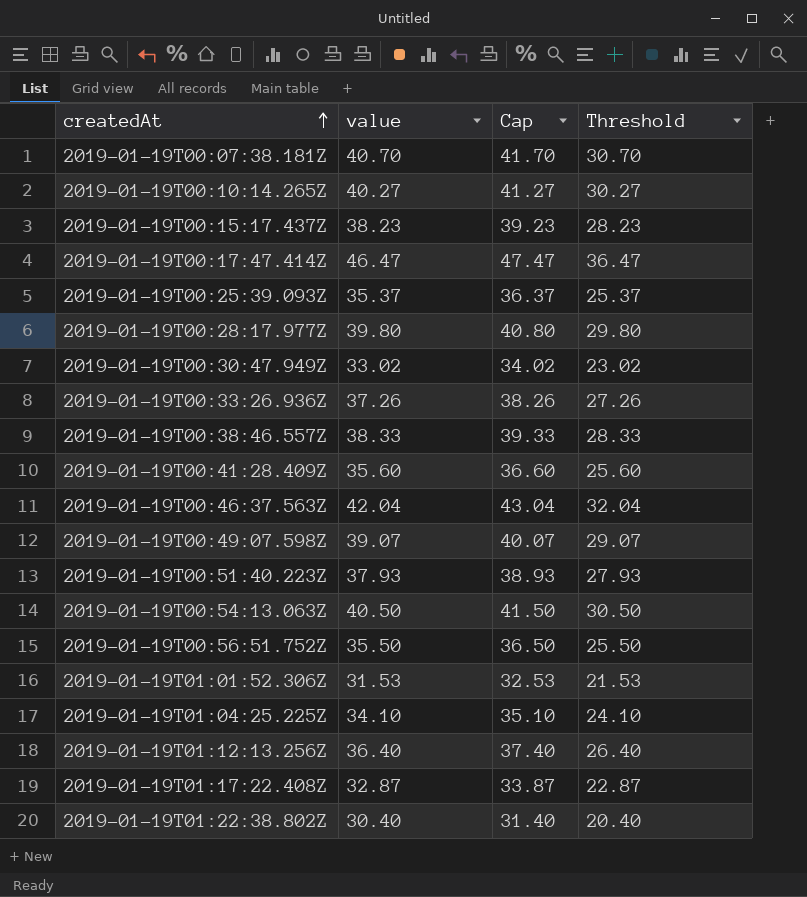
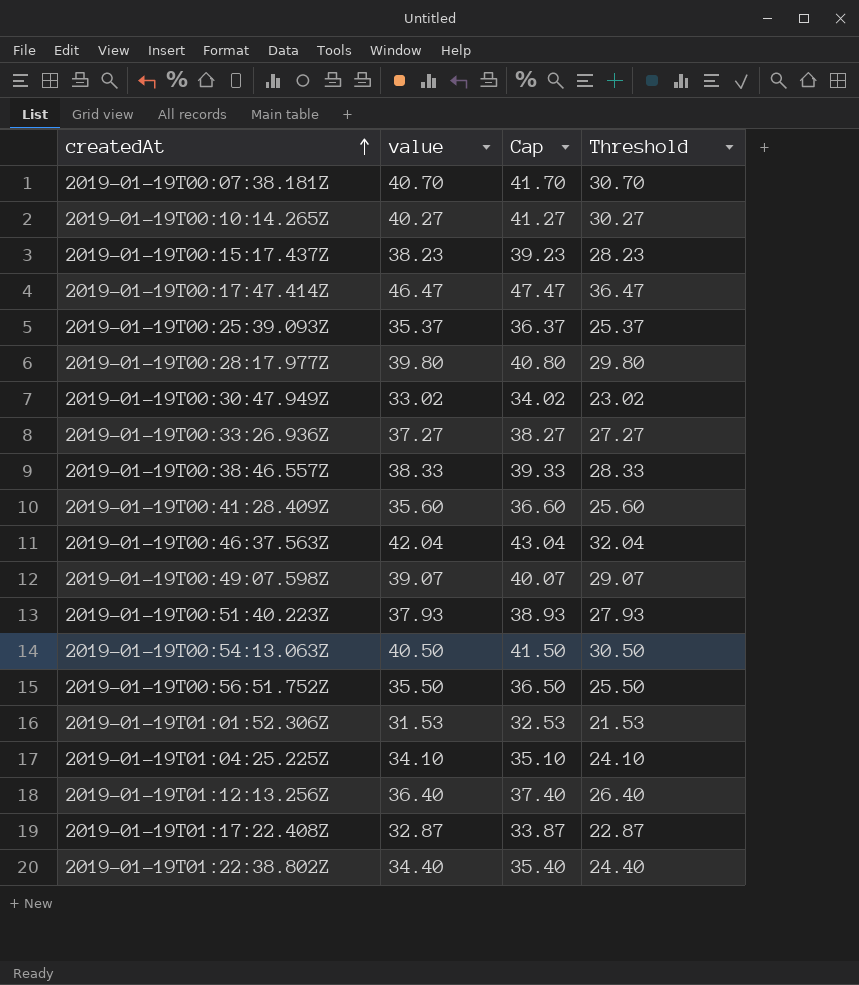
2019-01-19T00:33:26.936Z | value: 37.26 -> 37.27
2019-01-19T00:33:26.936Z | Cap: 38.26 -> 38.27
2019-01-19T00:33:26.936Z | Threshold: 27.26 -> 27.27
2019-01-19T01:22:38.802Z | value: 30.40 -> 34.40
2019-01-19T01:22:38.802Z | Cap: 31.40 -> 35.40
2019-01-19T01:22:38.802Z | Threshold: 20.40 -> 24.40

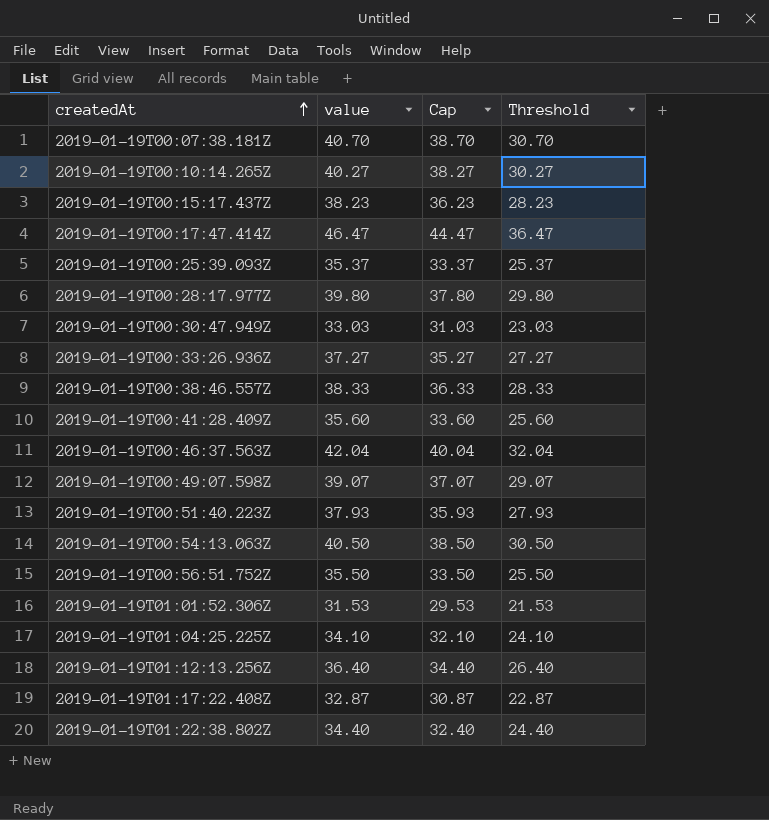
column Cap | formula: [value] + 1 -> [value] - 2
2019-01-19T00:30:47.949Z | value: 33.02 -> 33.03
2019-01-19T00:30:47.949Z | Threshold: 23.02 -> 23.03

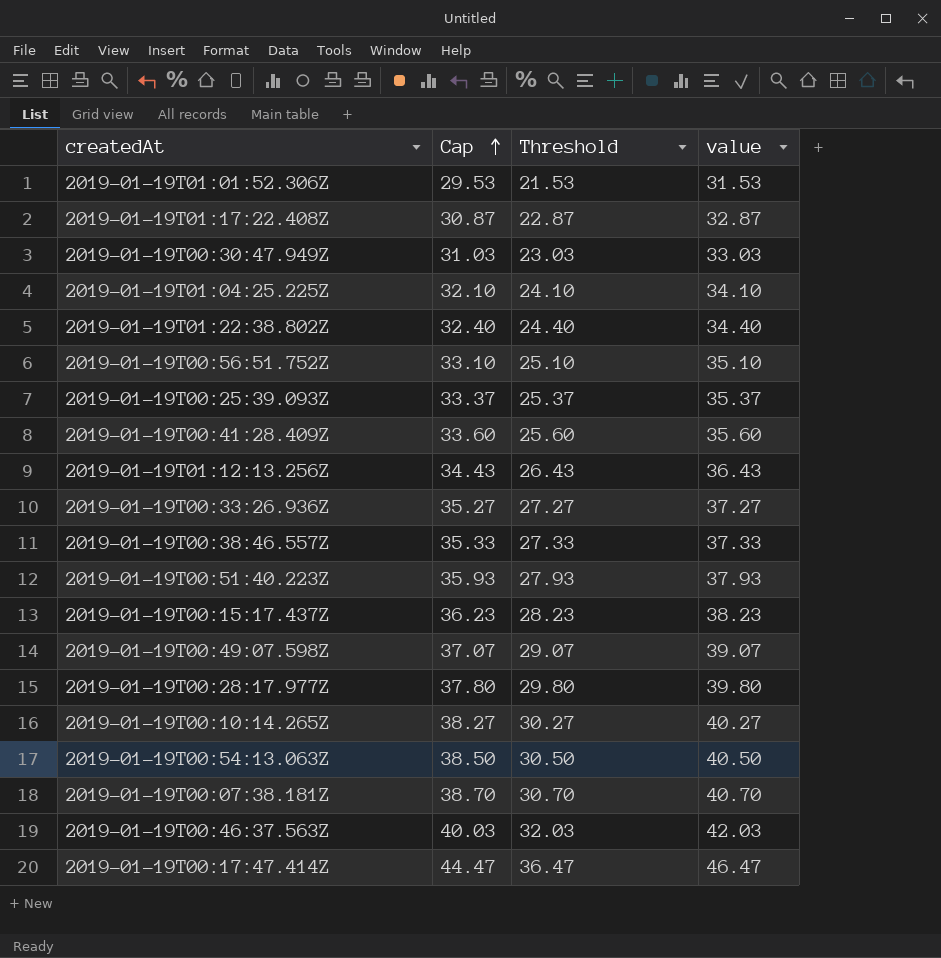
row order: createdAt ascending -> Cap ascending
column value | position: 2 -> 4
2019-01-19T00:56:51.752Z | Cap: 33.50 -> 33.10
2019-01-19T00:56:51.752Z | Threshold: 25.50 -> 25.10
2019-01-19T00:56:51.752Z | value: 35.50 -> 35.10
2019-01-19T01:12:13.256Z | Cap: 34.40 -> 34.43
2019-01-19T01:12:13.256Z | Threshold: 26.40 -> 26.43
2019-01-19T01:12:13.256Z | value: 36.40 -> 36.43
2019-01-19T00:38:46.557Z | Cap: 36.33 -> 35.33
2019-01-19T00:38:46.557Z | Threshold: 28.33 -> 27.33
2019-01-19T00:38:46.557Z | value: 38.33 -> 37.33
2019-01-19T00:46:37.563Z | Cap: 40.04 -> 40.03
2019-01-19T00:46:37.563Z | Threshold: 32.04 -> 32.03
2019-01-19T00:46:37.563Z | value: 42.04 -> 42.03

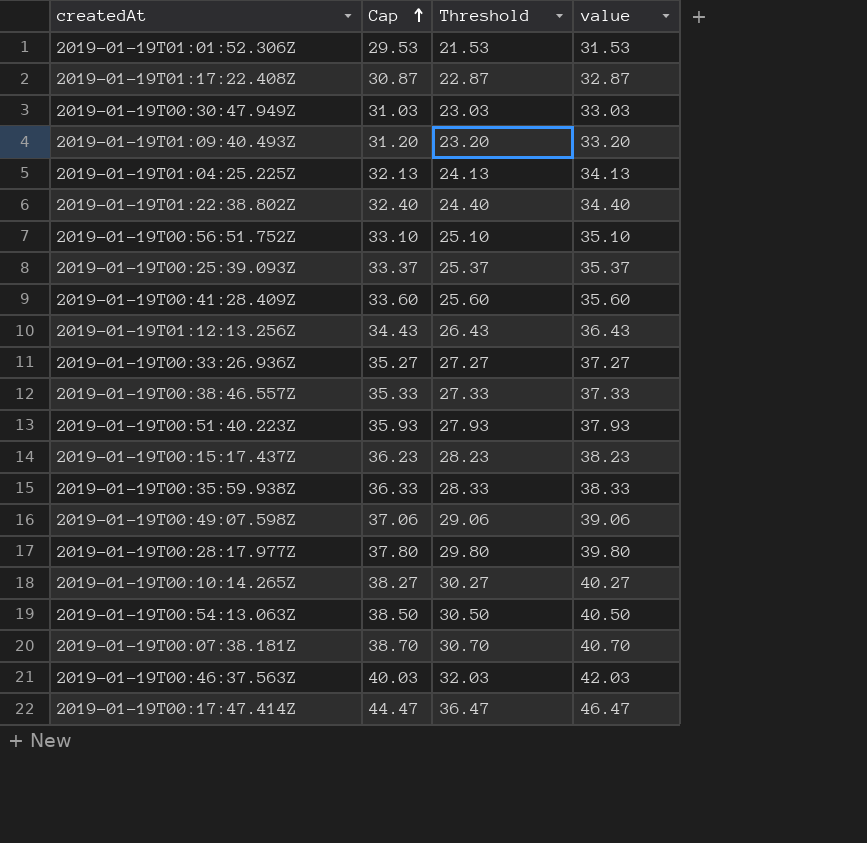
row 2019-01-19T01:09:40.493Z: none -> 31.20 | 23.20 | 33.20
2019-01-19T01:04:25.225Z | Cap: 32.10 -> 32.13
2019-01-19T01:04:25.225Z | Threshold: 24.10 -> 24.13
2019-01-19T01:04:25.225Z | value: 34.10 -> 34.13
row 2019-01-19T00:35:59.938Z: none -> 36.33 | 28.33 | 38.33
2019-01-19T00:49:07.598Z | Cap: 37.07 -> 37.06
2019-01-19T00:49:07.598Z | Threshold: 29.07 -> 29.06
2019-01-19T00:49:07.598Z | value: 39.07 -> 39.06

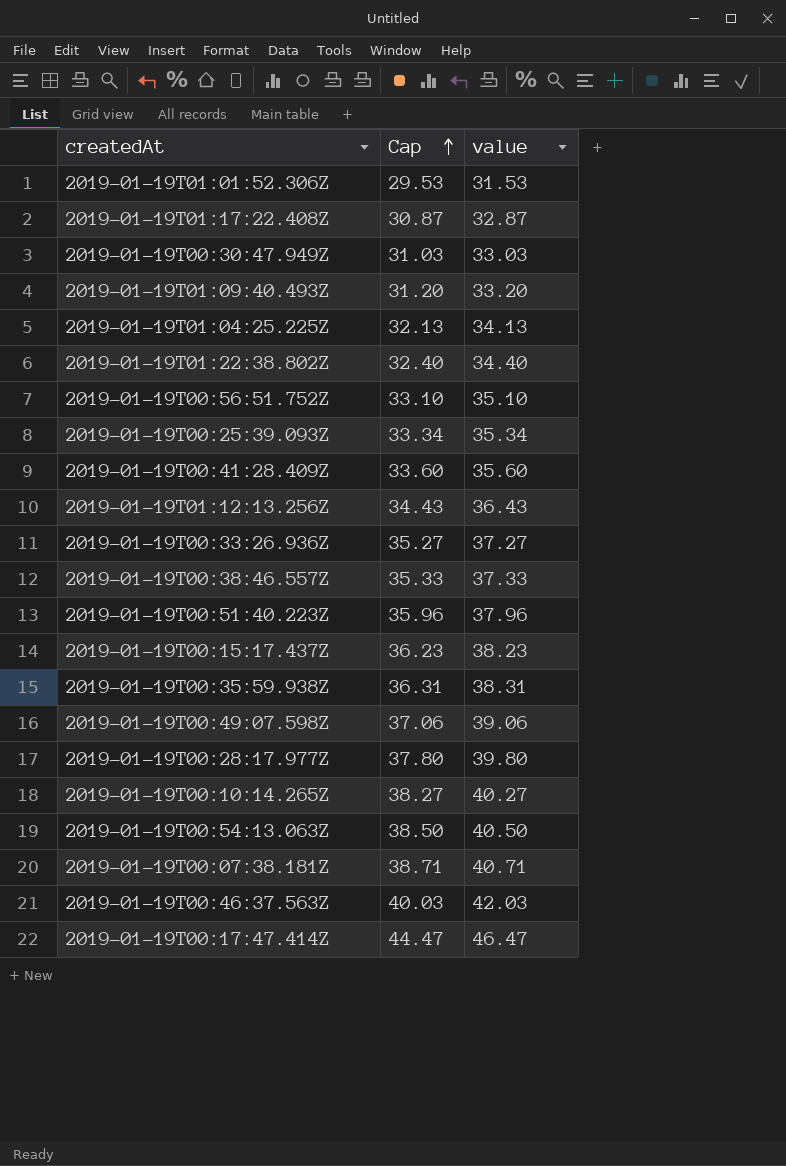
column Threshold | formula: [value] - 10 -> none
2019-01-19T00:25:39.093Z | Cap: 33.37 -> 33.34
2019-01-19T00:25:39.093Z | value: 35.37 -> 35.34
2019-01-19T00:51:40.223Z | Cap: 35.93 -> 35.96
2019-01-19T00:51:40.223Z | value: 37.93 -> 37.96
2019-01-19T00:35:59.938Z | Cap: 36.33 -> 36.31
2019-01-19T00:35:59.938Z | value: 38.33 -> 38.31
2019-01-19T00:07:38.181Z | Cap: 38.70 -> 38.71
2019-01-19T00:07:38.181Z | value: 40.70 -> 40.71

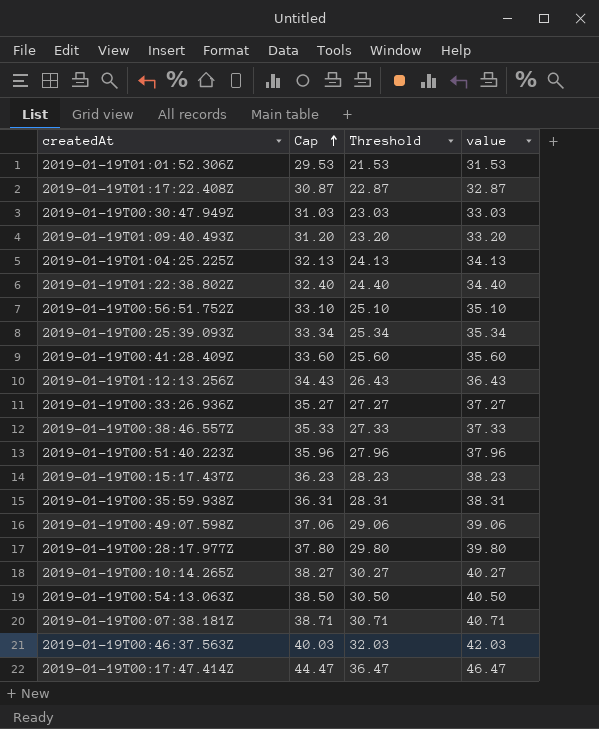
column Threshold | formula: none -> [value] - 10

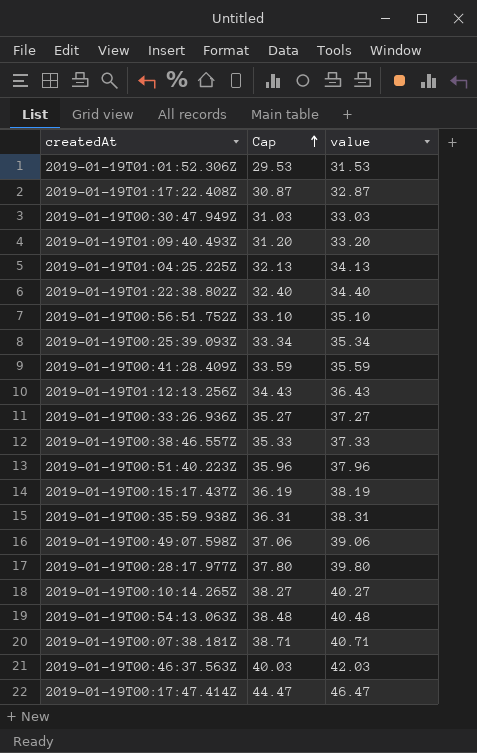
column Threshold | formula: [value] - 10 -> none
2019-01-19T00:41:28.409Z | Cap: 33.60 -> 33.59
2019-01-19T00:41:28.409Z | value: 35.60 -> 35.59
2019-01-19T00:15:17.437Z | Cap: 36.23 -> 36.19
2019-01-19T00:15:17.437Z | value: 38.23 -> 38.19
2019-01-19T00:54:13.063Z | Cap: 38.50 -> 38.48
2019-01-19T00:54:13.063Z | value: 40.50 -> 40.48

